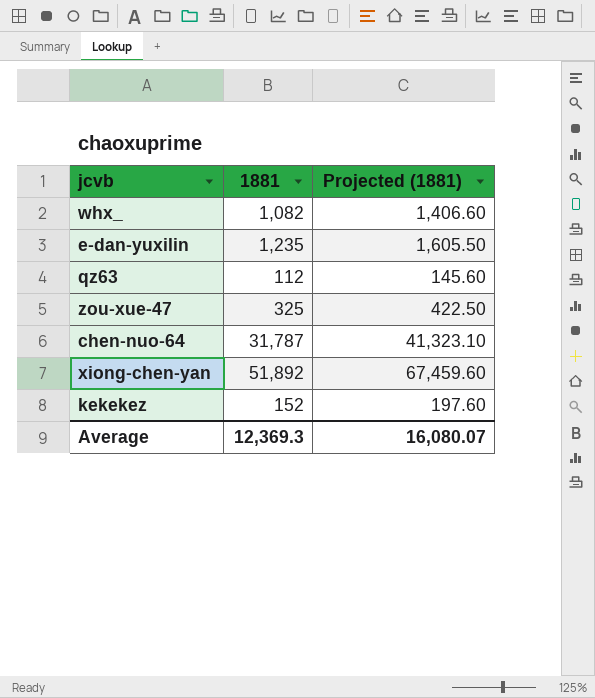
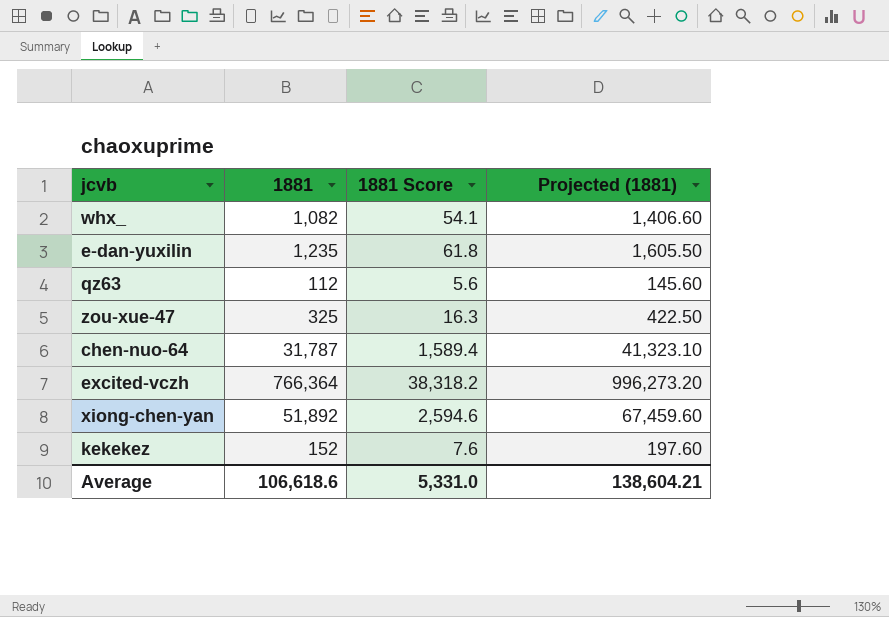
column 1881 Score | formula: none -> [1881] * 0.05
row excited-vczh: none -> 766,364 | 38,318.2 | 996,273.20
Average | 1881: 12,369.3 -> 106,618.6
Average | Projected (1881): 16,080.07 -> 138,604.21

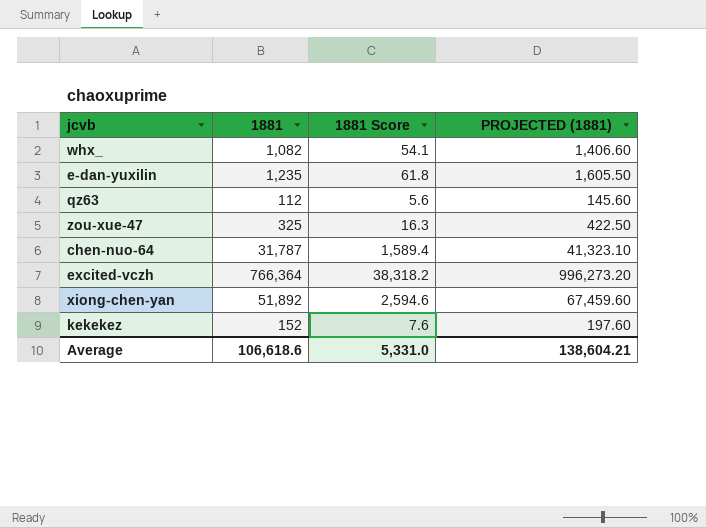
column name: Projected (1881) -> PROJECTED (1881)

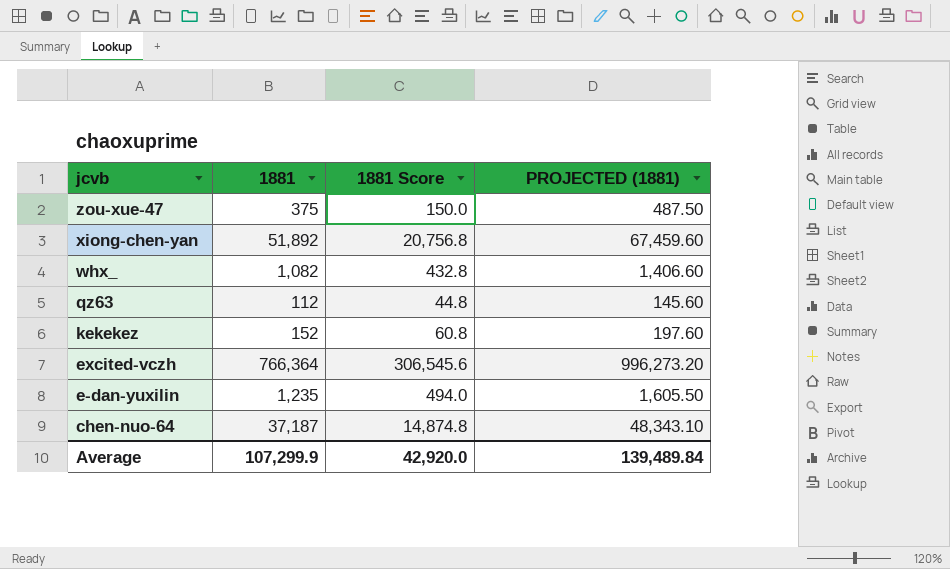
row order: none -> jcvb descending
column 1881 Score | formula: [1881] * 0.05 -> [1881] * 0.4
zou-xue-47 | 1881: 325 -> 375
zou-xue-47 | PROJECTED (1881): 422.50 -> 487.50
chen-nuo-64 | 1881: 31,787 -> 37,187
chen-nuo-64 | PROJECTED (1881): 41,323.10 -> 48,343.10
Average | 1881: 106,618.6 -> 107,299.9
Average | 1881 Score: 5,331.0 -> 42,920.0
Average | PROJECTED (1881): 138,604.21 -> 139,489.84

